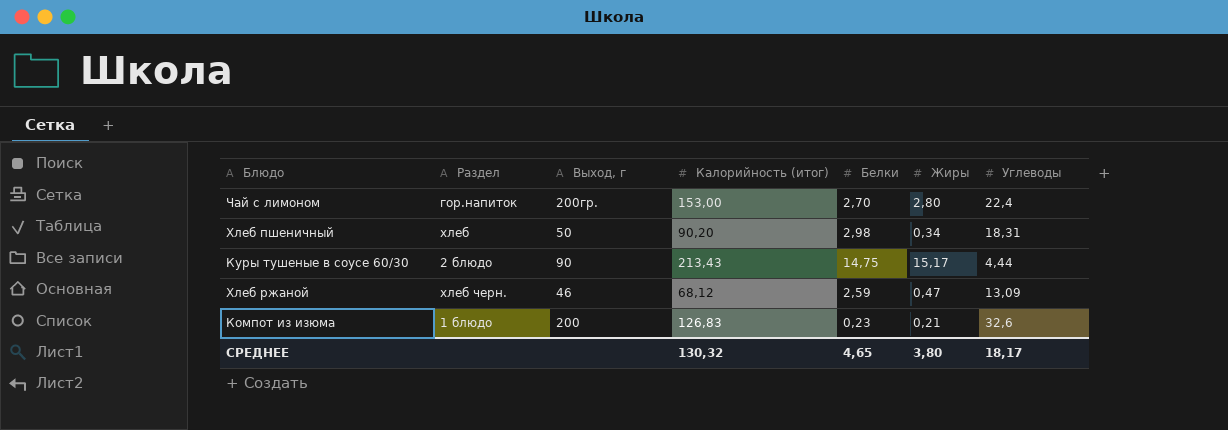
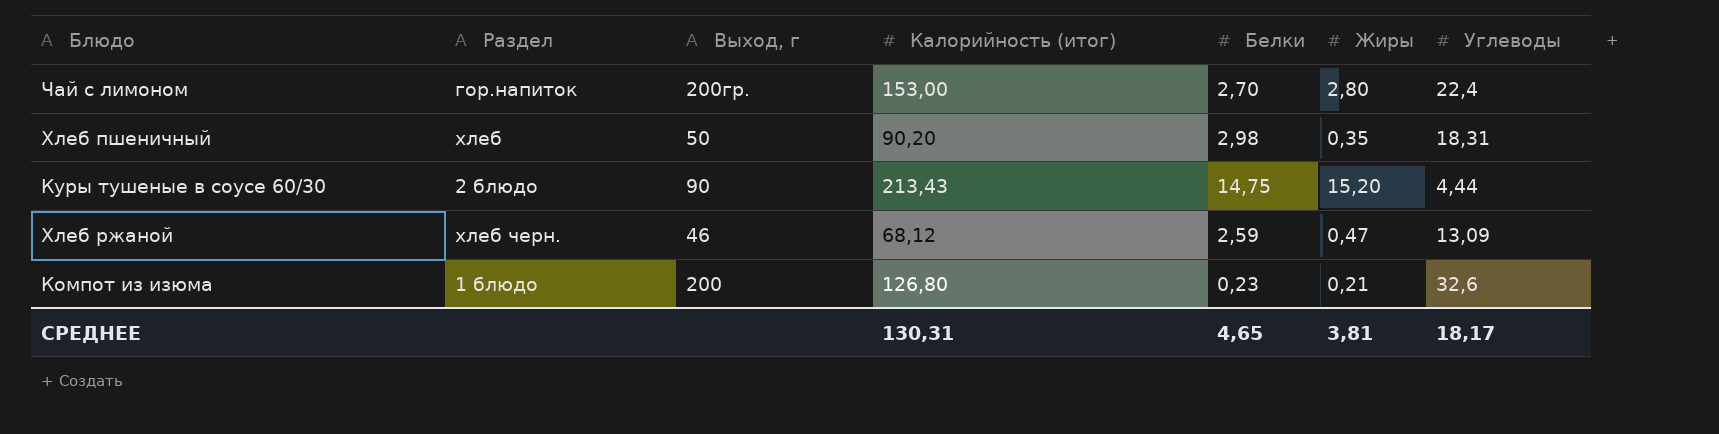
Хлеб пшеничный | Жиры: 0,34 -> 0,35
Куры тушеные в соусе 60/30 | Жиры: 15,17 -> 15,20
Компот из изюма | Калорийность (итог): 126,83 -> 126,80
СРЕДНЕЕ | Калорийность (итог): 130,32 -> 130,31
СРЕДНЕЕ | Жиры: 3,80 -> 3,81

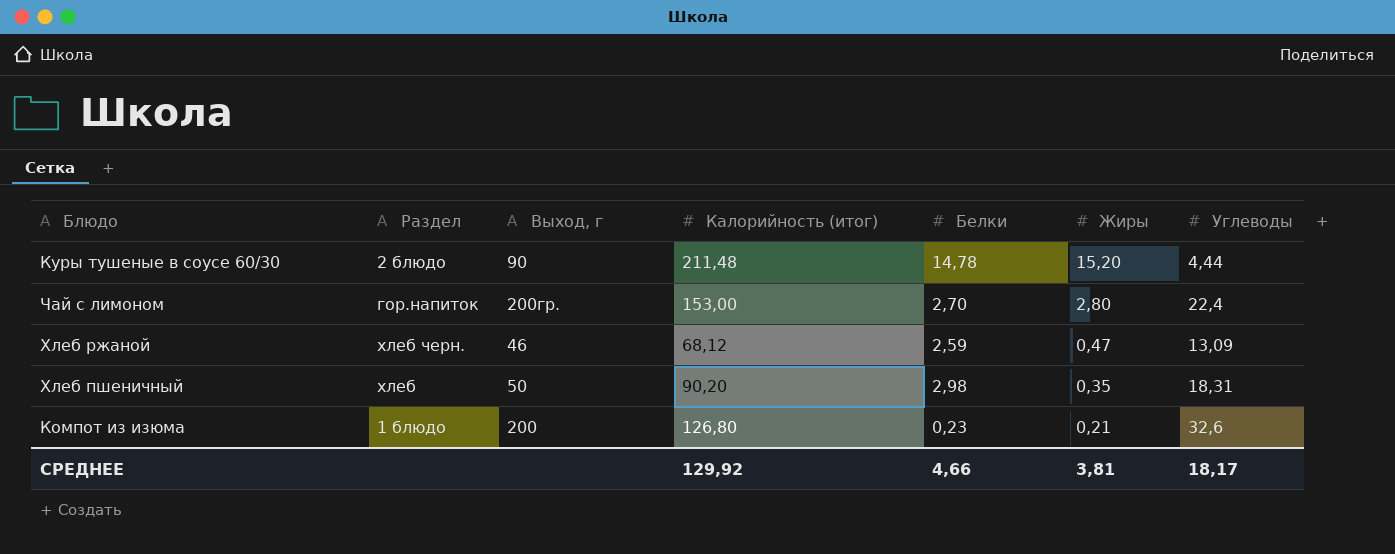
row order: none -> Жиры descending
Куры тушеные в соусе 60/30 | Калорийность (итог): 213,43 -> 211,48
Куры тушеные в соусе 60/30 | Белки: 14,75 -> 14,78
СРЕДНЕЕ | Калорийность (итог): 130,31 -> 129,92
СРЕДНЕЕ | Белки: 4,65 -> 4,66

